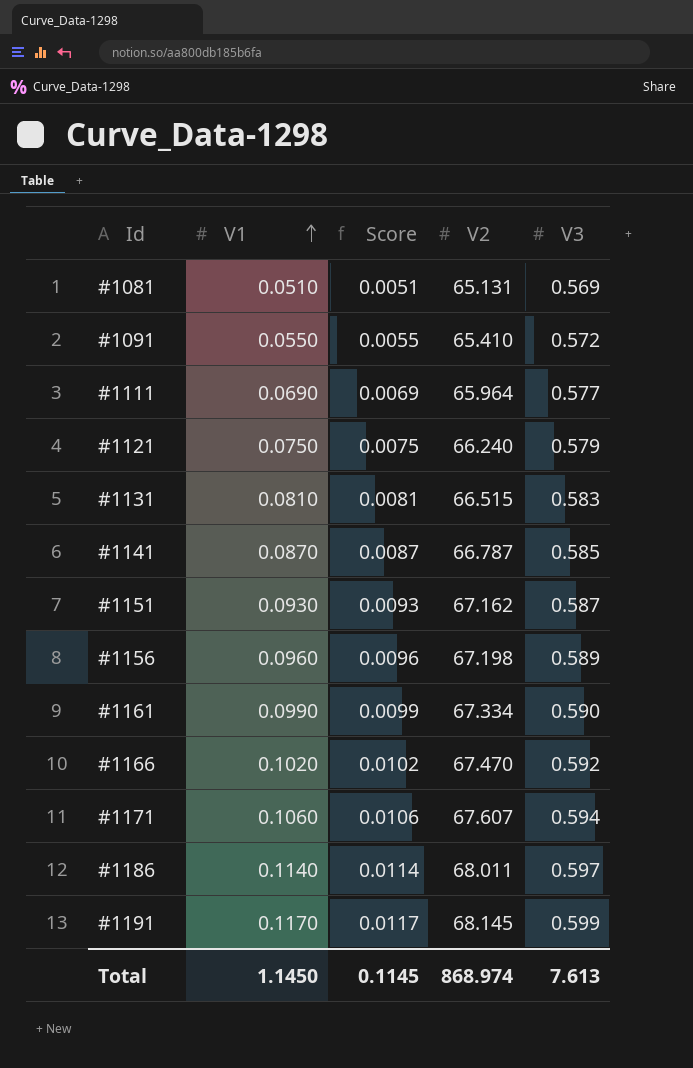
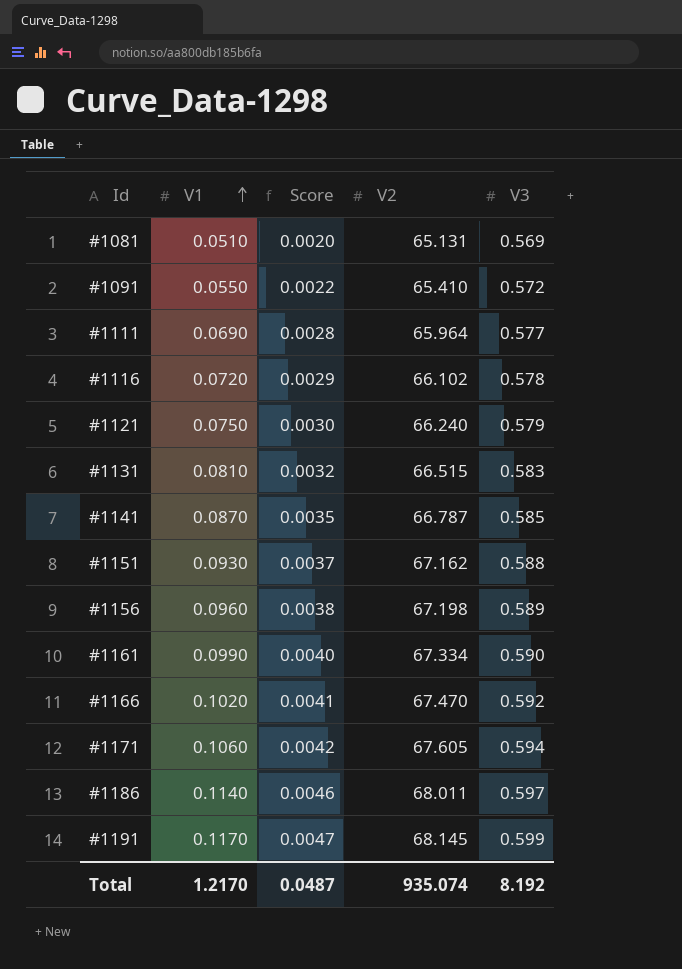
column Score | formula: [V1] * 0.1 -> [V1] * 0.04
row #1116: none -> 0.0720 | 0.0029 | 66.102 | 0.578
#1151 | V3: 0.587 -> 0.588
#1171 | V2: 67.607 -> 67.605
Total | V1: 1.1450 -> 1.2170
Total | Score: 0.1145 -> 0.0487
Total | V2: 868.974 -> 935.074
Total | V3: 7.613 -> 8.192

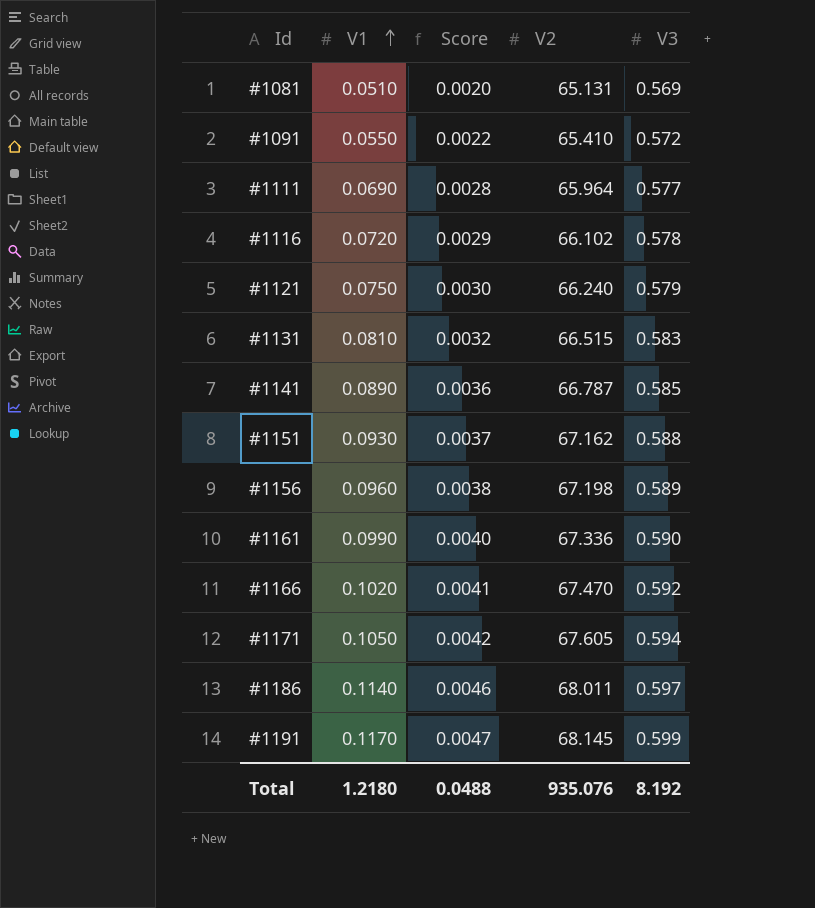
#1141 | V1: 0.0870 -> 0.0890
#1141 | Score: 0.0035 -> 0.0036
#1161 | V2: 67.334 -> 67.336
#1171 | V1: 0.1060 -> 0.1050
Total | V1: 1.2170 -> 1.2180
Total | Score: 0.0487 -> 0.0488
Total | V2: 935.074 -> 935.076

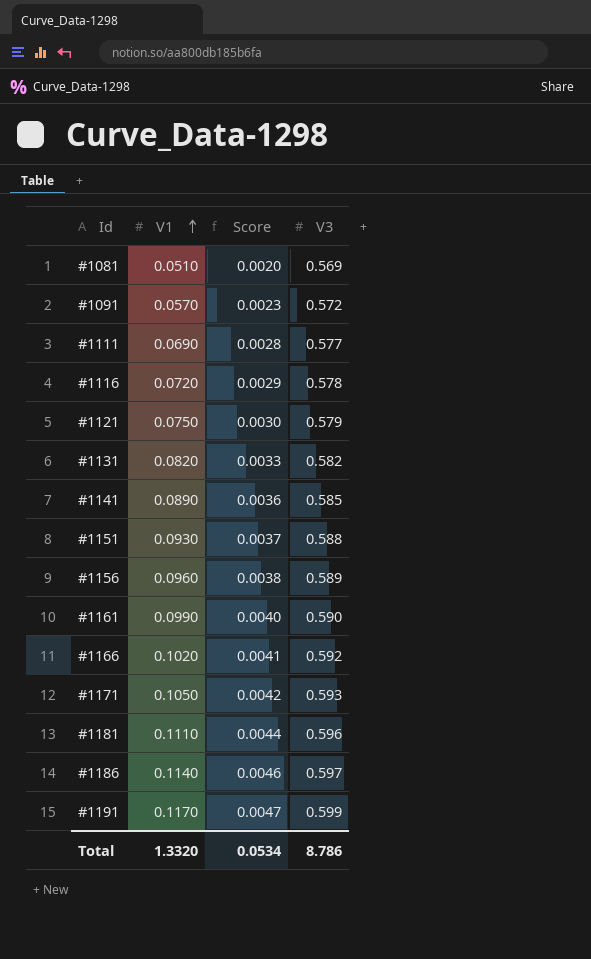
column V2 | position: 4 -> none
#1091 | V1: 0.0550 -> 0.0570
#1091 | Score: 0.0022 -> 0.0023
#1131 | V1: 0.0810 -> 0.0820
#1131 | Score: 0.0032 -> 0.0033
#1131 | V3: 0.583 -> 0.582
#1171 | V3: 0.594 -> 0.593
row #1181: none -> 0.1110 | 0.0044 | 0.596
Total | V1: 1.2180 -> 1.3320
Total | Score: 0.0488 -> 0.0534
Total | V3: 8.192 -> 8.786

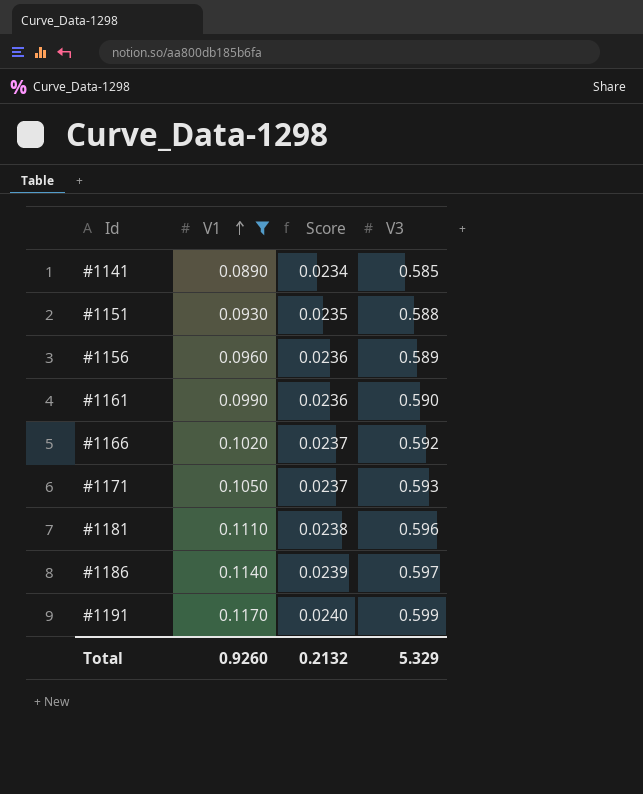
filter: none -> V1 >= 0.0890
column Score | formula: [V1] * 0.04 -> [V3] * 0.04
Total | V1: 1.3320 -> 0.9260
Total | Score: 0.0534 -> 0.2132
Total | V3: 8.786 -> 5.329

